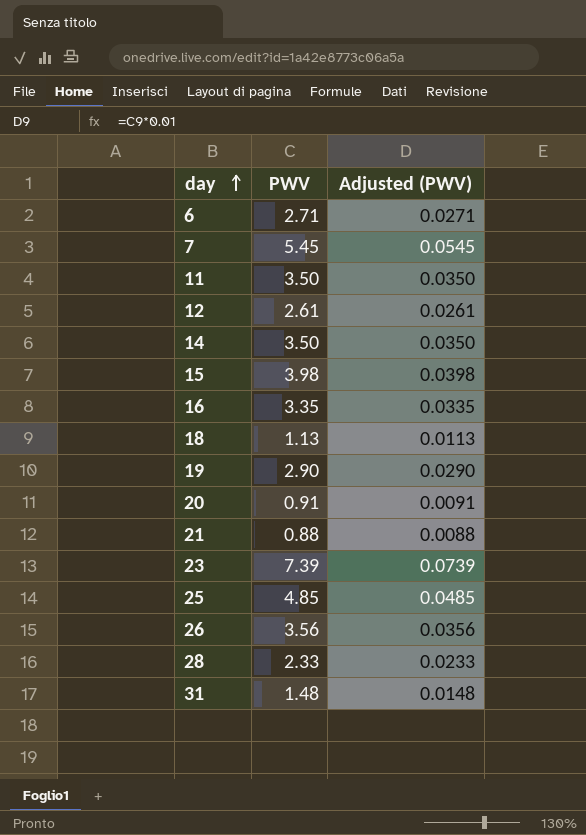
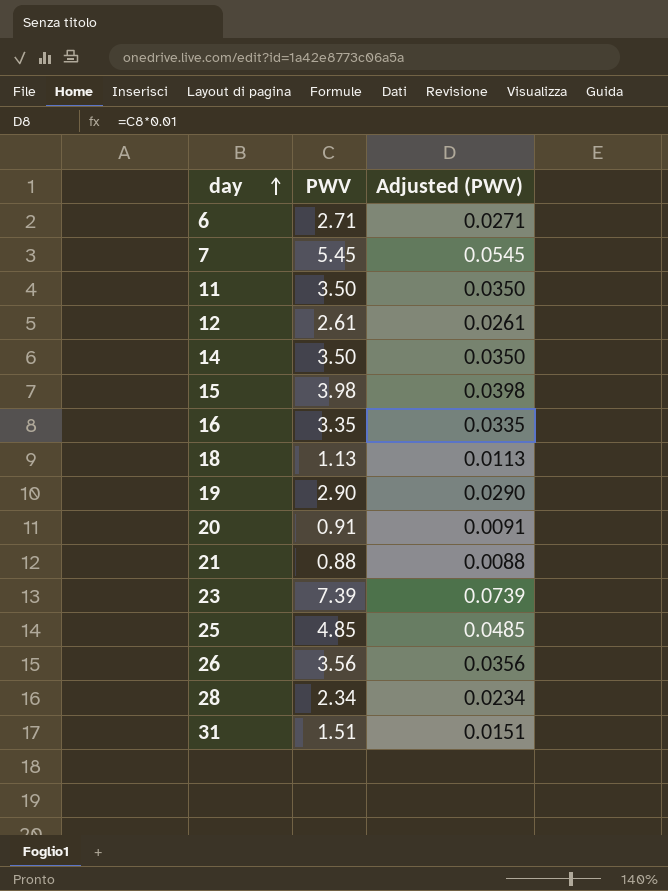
28 | PWV: 2.33 -> 2.34
28 | Adjusted (PWV): 0.0233 -> 0.0234
31 | PWV: 1.48 -> 1.51
31 | Adjusted (PWV): 0.0148 -> 0.0151

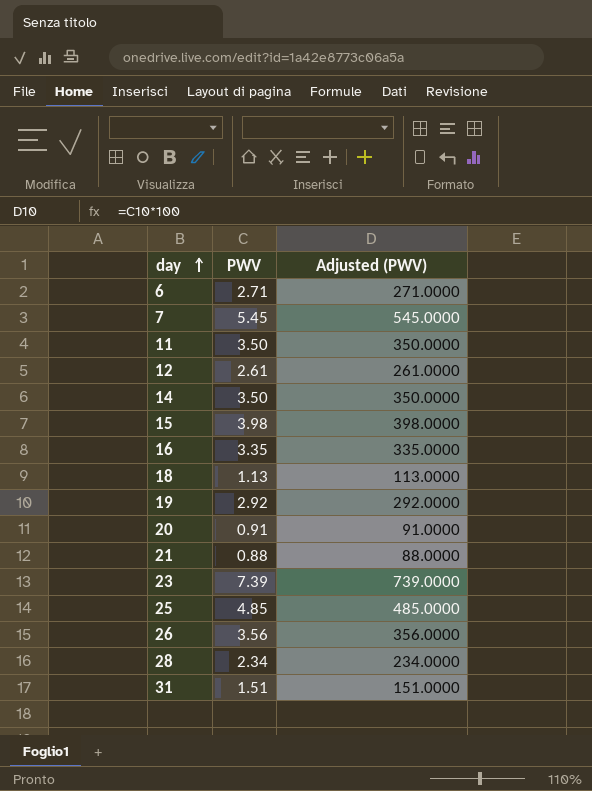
column Adjusted (PWV) | formula: [PWV] * 0.01 -> [PWV] * 100
19 | PWV: 2.90 -> 2.92

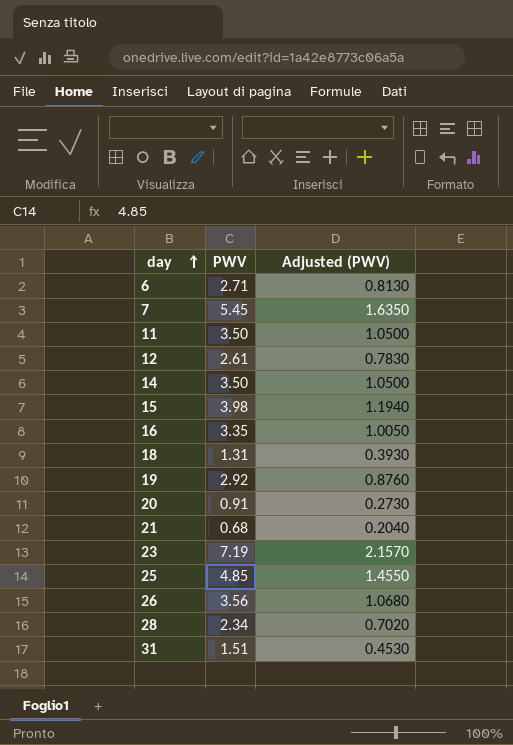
column Adjusted (PWV) | formula: [PWV] * 100 -> [PWV] * 0.3
18 | PWV: 1.13 -> 1.31
21 | PWV: 0.88 -> 0.68
23 | PWV: 7.39 -> 7.19

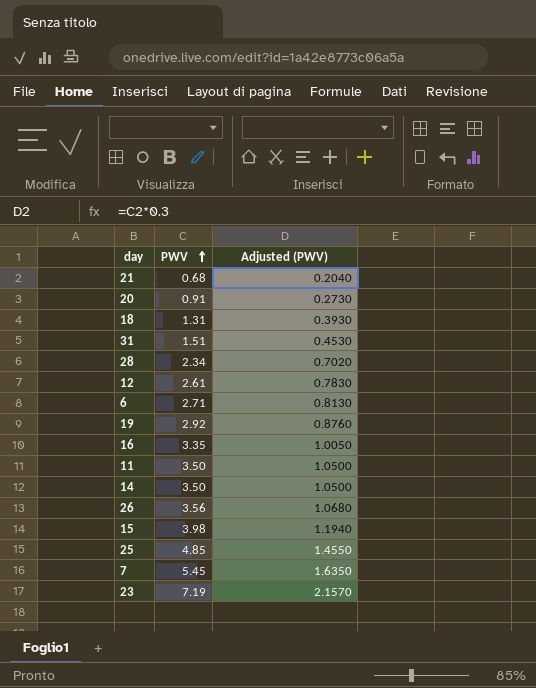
row order: day ascending -> PWV ascending

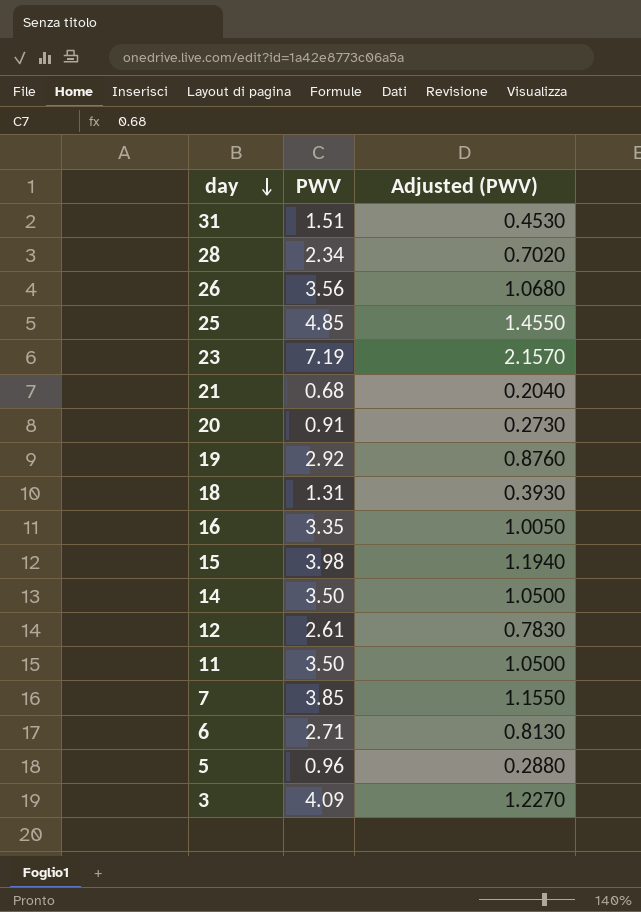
row order: PWV ascending -> day descending
7 | PWV: 5.45 -> 3.85
7 | Adjusted (PWV): 1.6350 -> 1.1550
row 5: none -> 0.96 | 0.2880
row 3: none -> 4.09 | 1.2270

